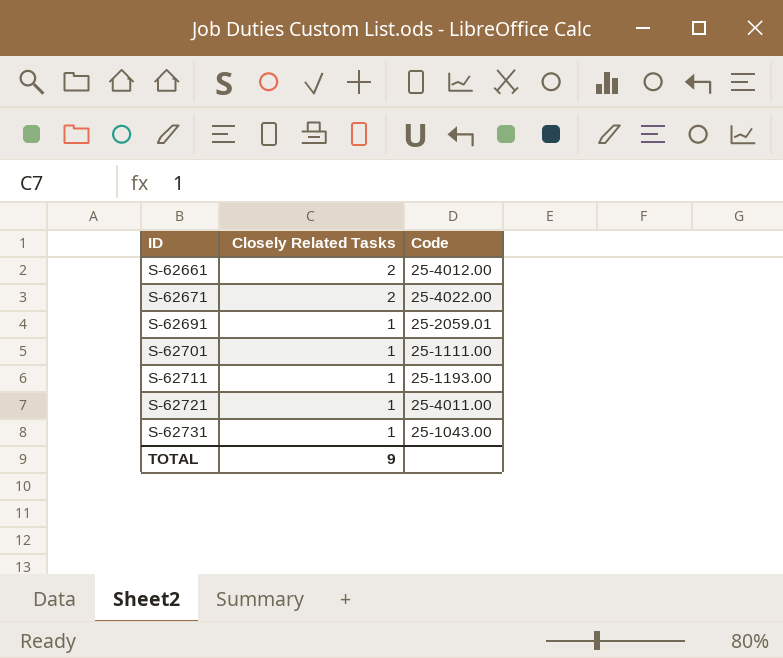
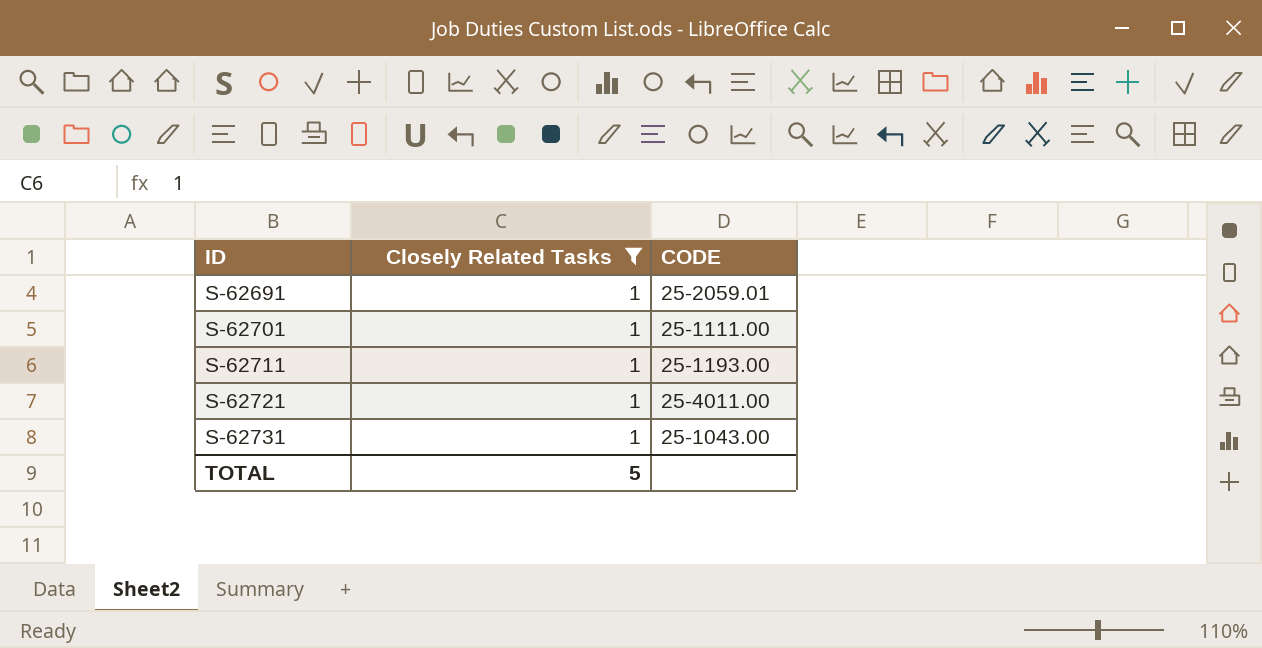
filter: none -> Closely Related Tasks = 1
column name: Code -> CODE
TOTAL | Closely Related Tasks: 9 -> 5

